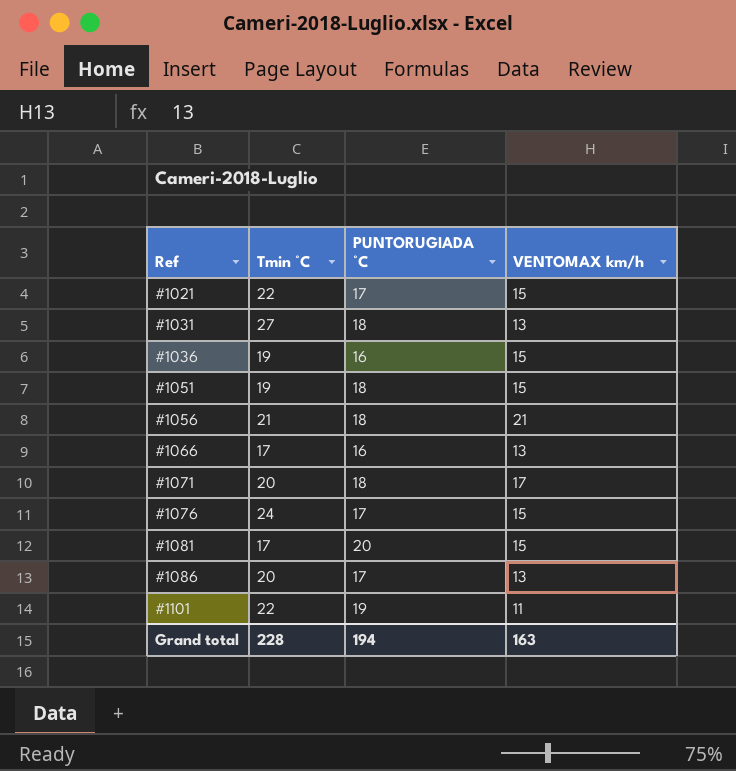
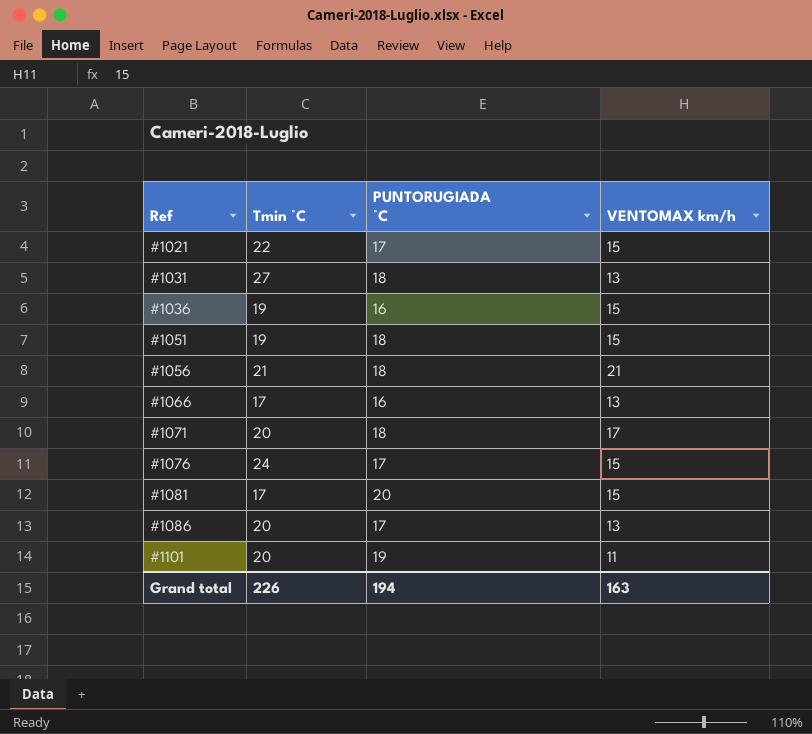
#1101 | Tmin °C: 22 -> 20
Grand total | Tmin °C: 228 -> 226

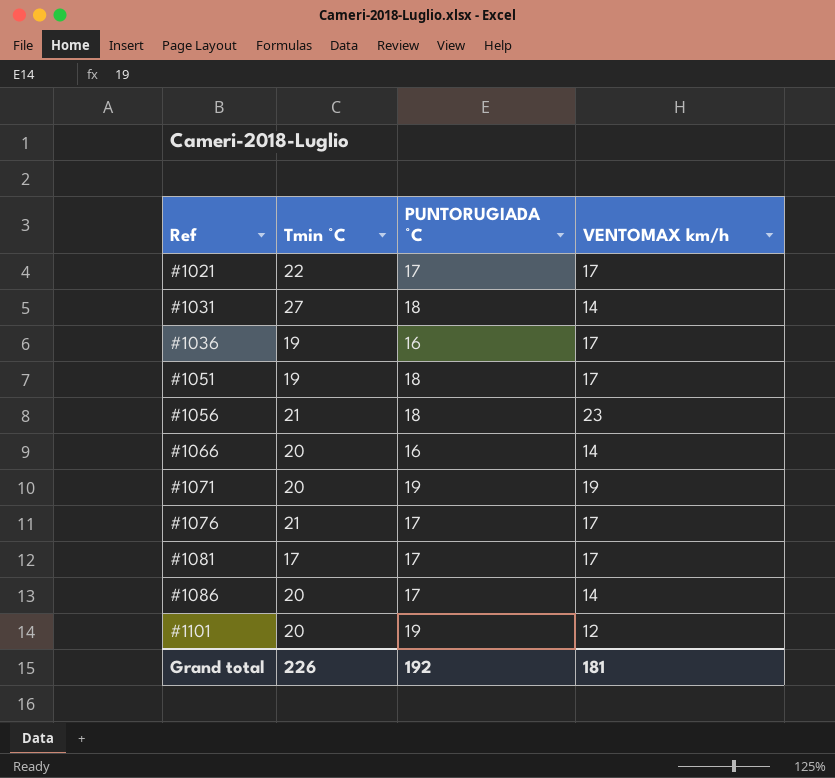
#1021 | VENTOMAX km/h: 15 -> 17
#1031 | VENTOMAX km/h: 13 -> 14
#1036 | VENTOMAX km/h: 15 -> 17
#1051 | VENTOMAX km/h: 15 -> 17
#1056 | VENTOMAX km/h: 21 -> 23
#1066 | Tmin °C: 17 -> 20
#1066 | VENTOMAX km/h: 13 -> 14
#1071 | PUNTORUGIADA °C: 18 -> 19
#1071 | VENTOMAX km/h: 17 -> 19
#1076 | Tmin °C: 24 -> 21
#1076 | VENTOMAX km/h: 15 -> 17
#1081 | PUNTORUGIADA °C: 20 -> 17
#1081 | VENTOMAX km/h: 15 -> 17
#1086 | VENTOMAX km/h: 13 -> 14
#1101 | VENTOMAX km/h: 11 -> 12
Grand total | PUNTORUGIADA °C: 194 -> 192
Grand total | VENTOMAX km/h: 163 -> 181

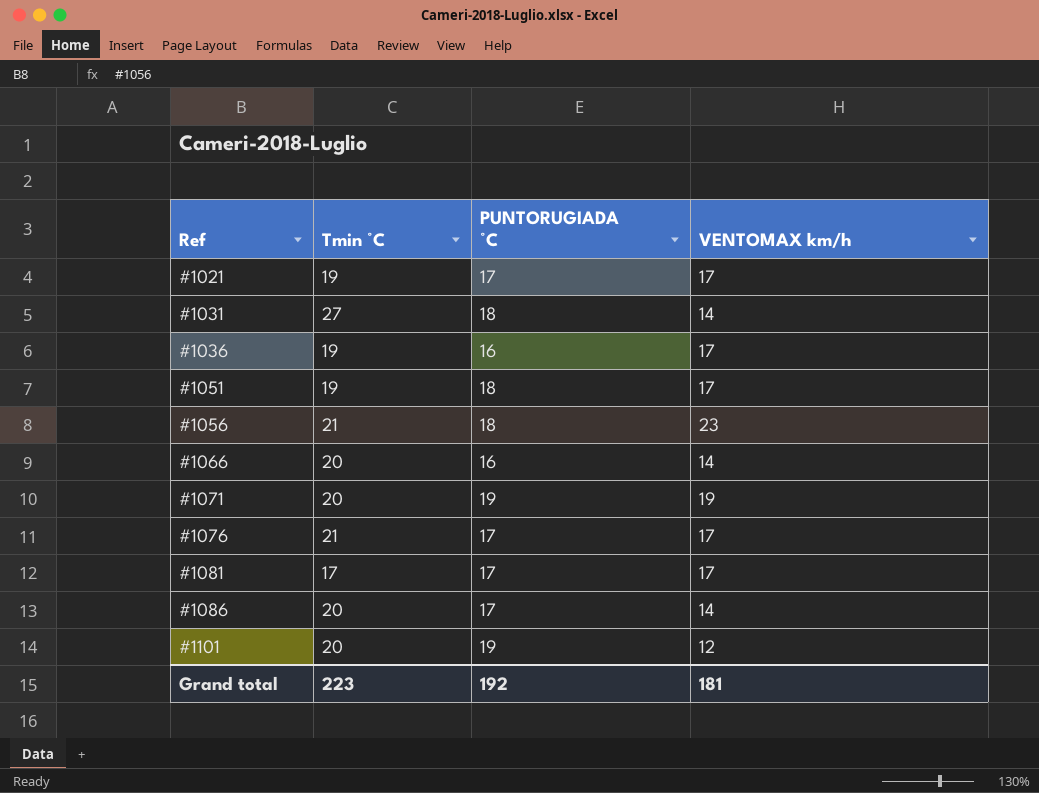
#1021 | Tmin °C: 22 -> 19
Grand total | Tmin °C: 226 -> 223

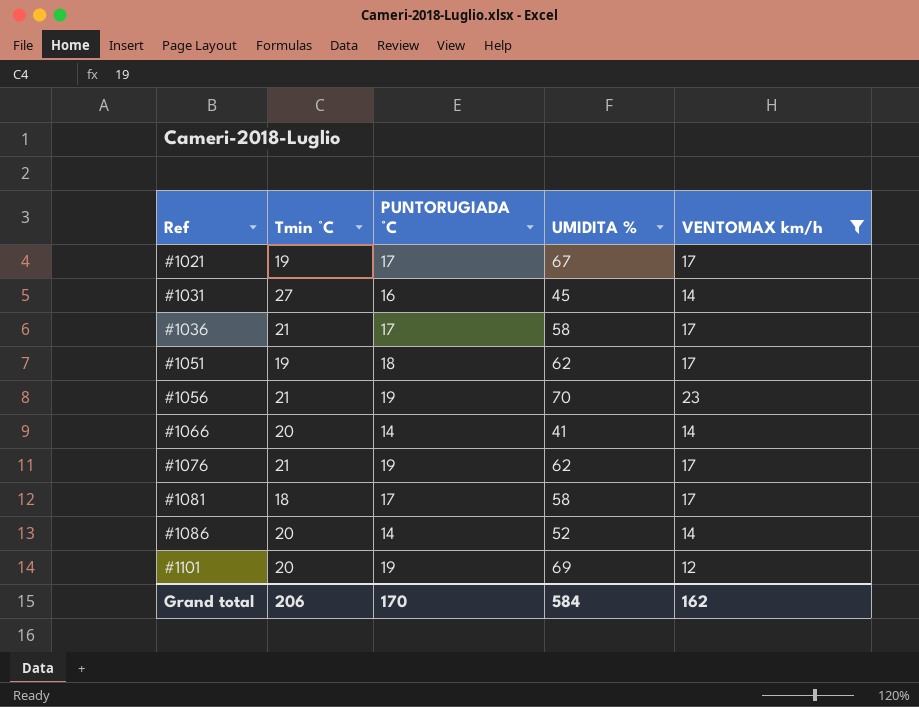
filter: none -> VENTOMAX km/h != 19
column UMIDITA % | position: none -> 4
#1031 | PUNTORUGIADA °C: 18 -> 16
#1036 | Tmin °C: 19 -> 21
#1036 | PUNTORUGIADA °C: 16 -> 17
#1056 | PUNTORUGIADA °C: 18 -> 19
#1066 | PUNTORUGIADA °C: 16 -> 14
#1076 | PUNTORUGIADA °C: 17 -> 19
#1081 | Tmin °C: 17 -> 18
#1086 | PUNTORUGIADA °C: 17 -> 14
Grand total | Tmin °C: 223 -> 206
Grand total | PUNTORUGIADA °C: 192 -> 170
Grand total | VENTOMAX km/h: 181 -> 162

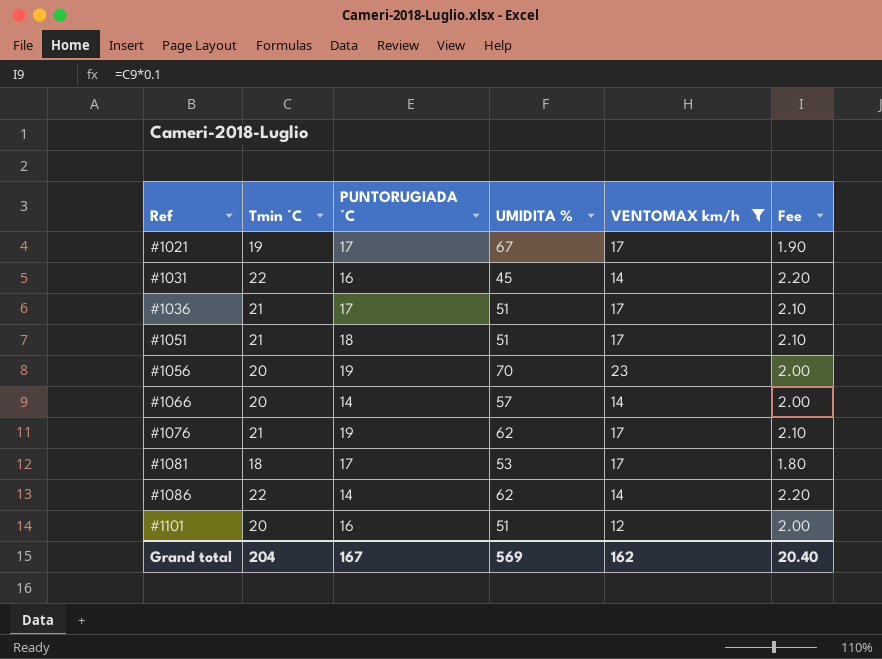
column Fee | formula: none -> [Tmin °C] * 0.1
#1031 | Tmin °C: 27 -> 22
#1036 | UMIDITA %: 58 -> 51
#1051 | Tmin °C: 19 -> 21
#1051 | UMIDITA %: 62 -> 51
#1056 | Tmin °C: 21 -> 20
#1066 | UMIDITA %: 41 -> 57
#1081 | UMIDITA %: 58 -> 53
#1086 | Tmin °C: 20 -> 22
#1086 | UMIDITA %: 52 -> 62
#1101 | PUNTORUGIADA °C: 19 -> 16
#1101 | UMIDITA %: 69 -> 51
Grand total | Tmin °C: 206 -> 204
Grand total | PUNTORUGIADA °C: 170 -> 167
Grand total | UMIDITA %: 584 -> 569

